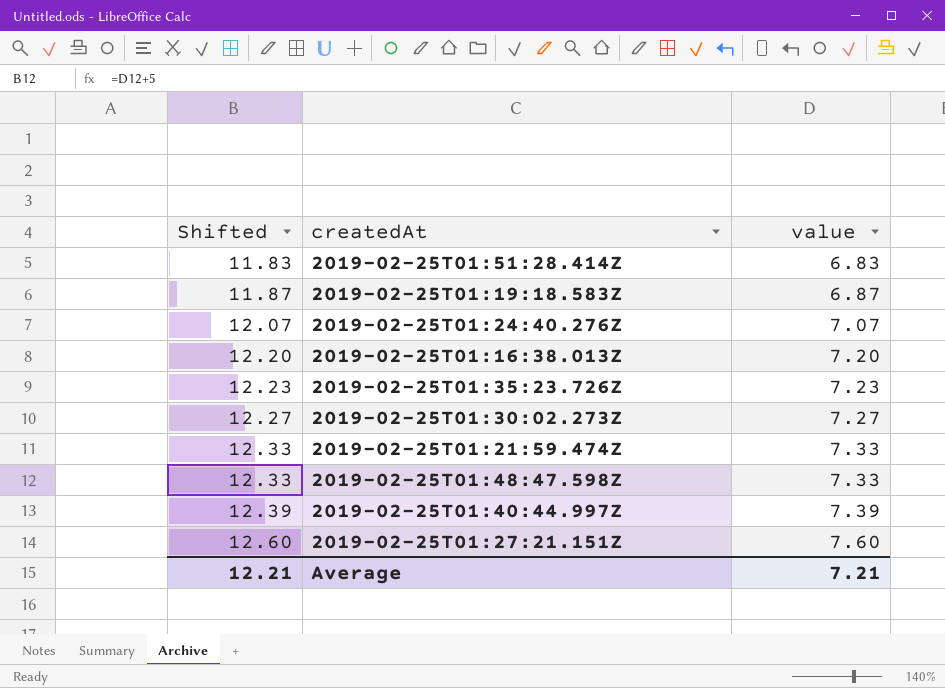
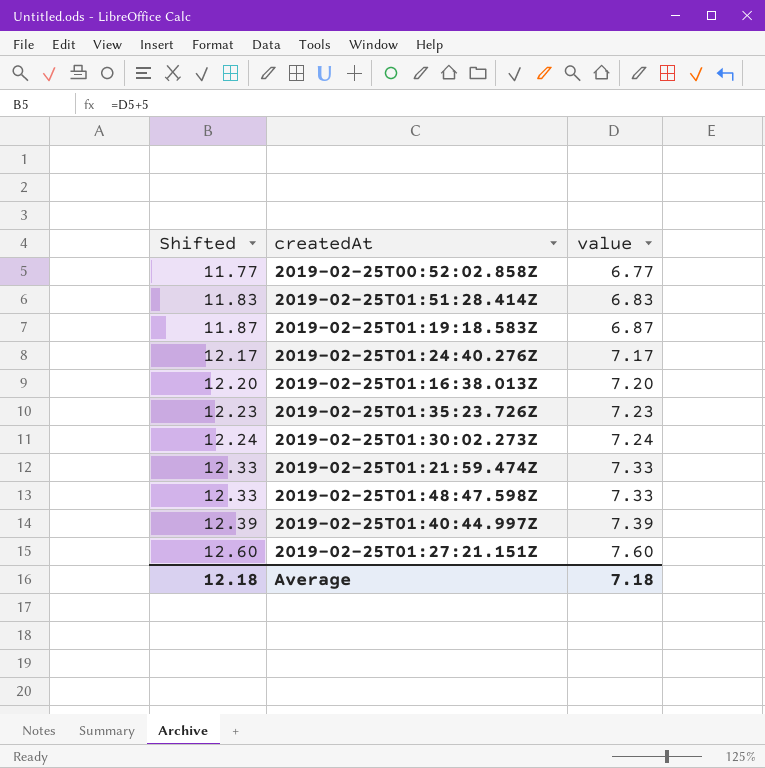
row 2019-02-25T00:52:02.858Z: none -> 11.77 | 6.77
2019-02-25T01:24:40.276Z | Shifted: 12.07 -> 12.17
2019-02-25T01:24:40.276Z | value: 7.07 -> 7.17
2019-02-25T01:30:02.273Z | Shifted: 12.27 -> 12.24
2019-02-25T01:30:02.273Z | value: 7.27 -> 7.24
Average | Shifted: 12.21 -> 12.18
Average | value: 7.21 -> 7.18

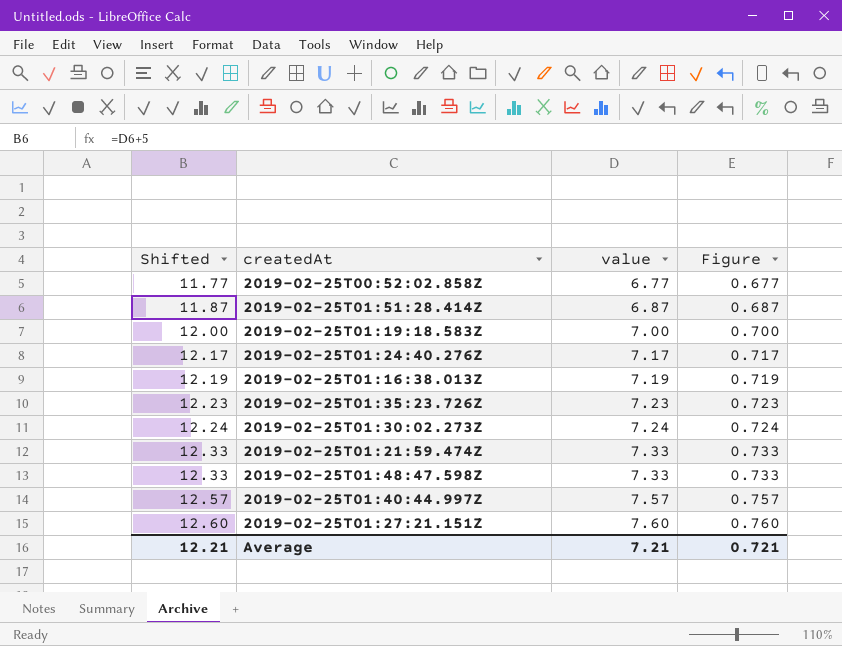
column Figure | formula: none -> [value] * 0.1
2019-02-25T01:51:28.414Z | Shifted: 11.83 -> 11.87
2019-02-25T01:51:28.414Z | value: 6.83 -> 6.87
2019-02-25T01:19:18.583Z | Shifted: 11.87 -> 12.00
2019-02-25T01:19:18.583Z | value: 6.87 -> 7.00
2019-02-25T01:16:38.013Z | Shifted: 12.20 -> 12.19
2019-02-25T01:16:38.013Z | value: 7.20 -> 7.19
2019-02-25T01:40:44.997Z | Shifted: 12.39 -> 12.57
2019-02-25T01:40:44.997Z | value: 7.39 -> 7.57
Average | Shifted: 12.18 -> 12.21
Average | value: 7.18 -> 7.21

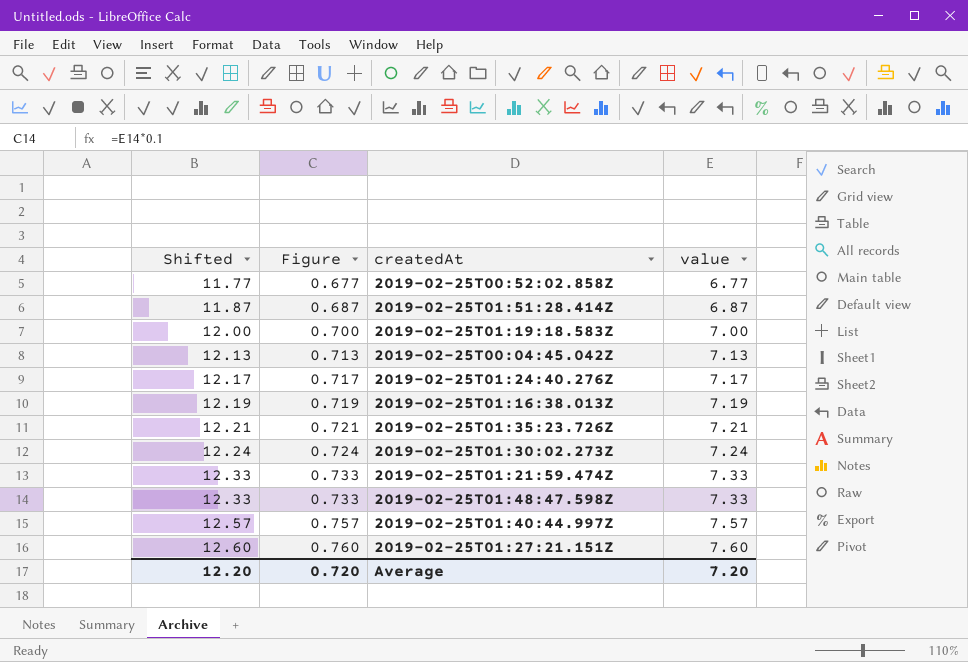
column Figure | position: 4 -> 2
row 2019-02-25T00:04:45.042Z: none -> 12.13 | 0.713 | 7.13
2019-02-25T01:35:23.726Z | Shifted: 12.23 -> 12.21
2019-02-25T01:35:23.726Z | Figure: 0.723 -> 0.721
2019-02-25T01:35:23.726Z | value: 7.23 -> 7.21
Average | Shifted: 12.21 -> 12.20
Average | Figure: 0.721 -> 0.720
Average | value: 7.21 -> 7.20

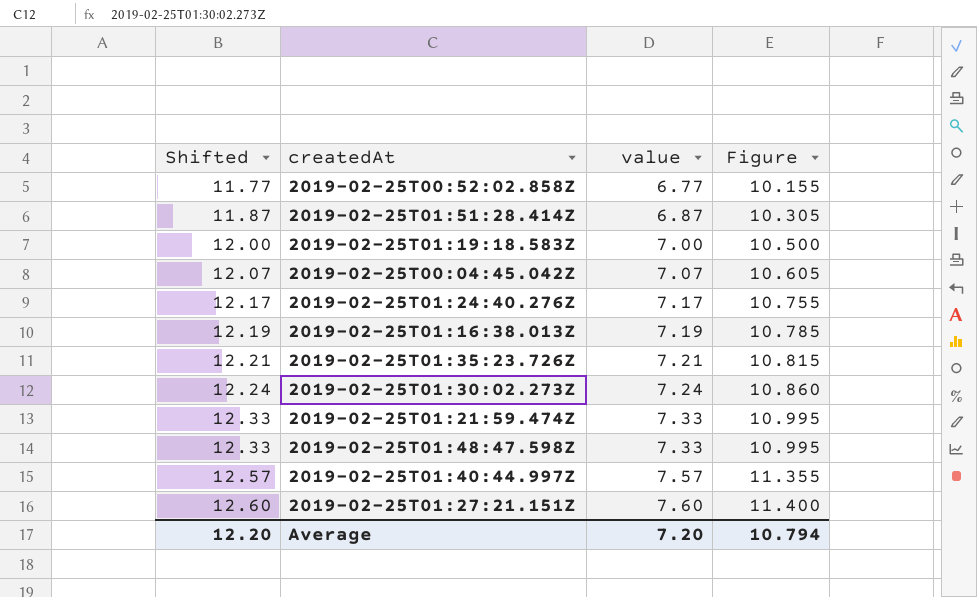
column Figure | formula: [value] * 0.1 -> [value] * 1.5
column Figure | position: 2 -> 4
2019-02-25T00:04:45.042Z | Shifted: 12.13 -> 12.07
2019-02-25T00:04:45.042Z | value: 7.13 -> 7.07
Average | Figure: 0.720 -> 10.794

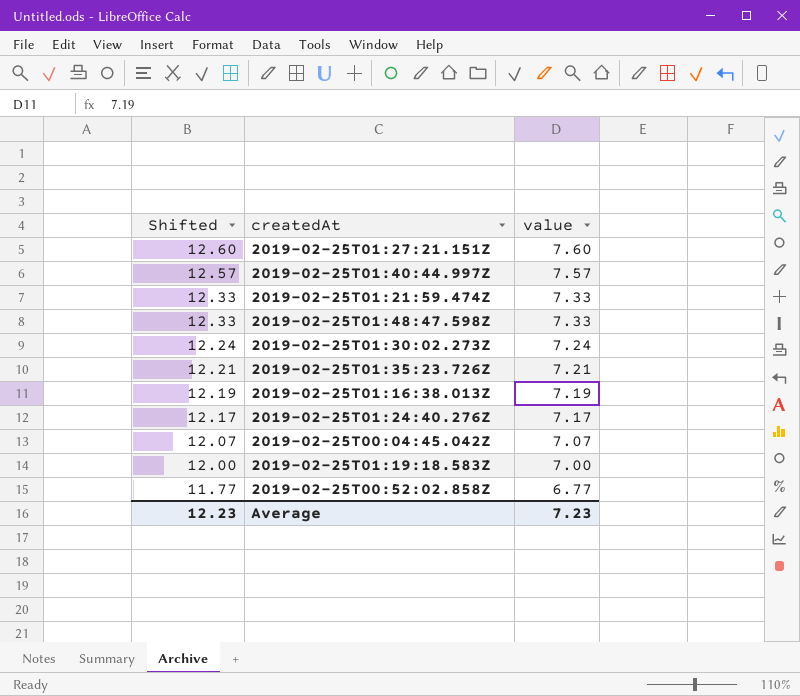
row order: Shifted ascending -> Shifted descending
column Figure | formula: [value] * 1.5 -> none
row 2019-02-25T01:51:28.414Z: 11.87 | 6.87 | 10.305 -> none
Average | Shifted: 12.20 -> 12.23
Average | value: 7.20 -> 7.23

